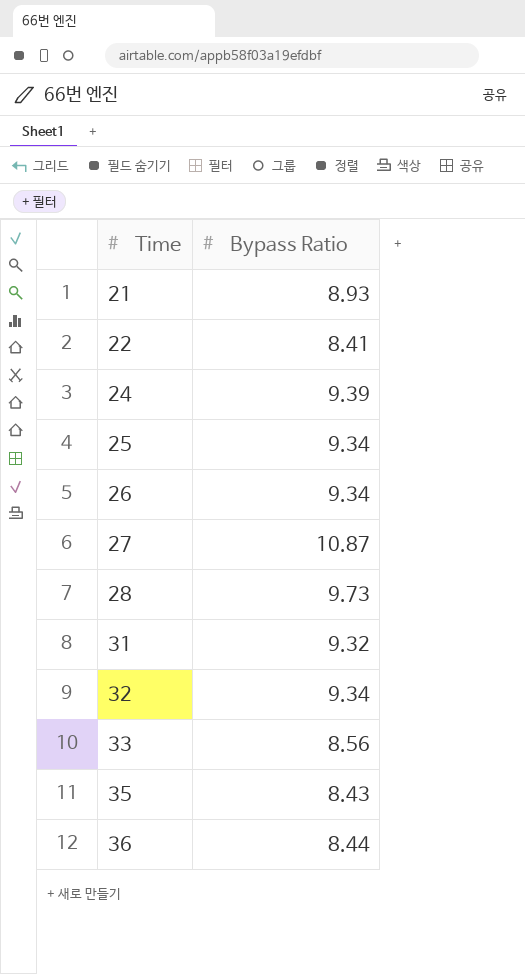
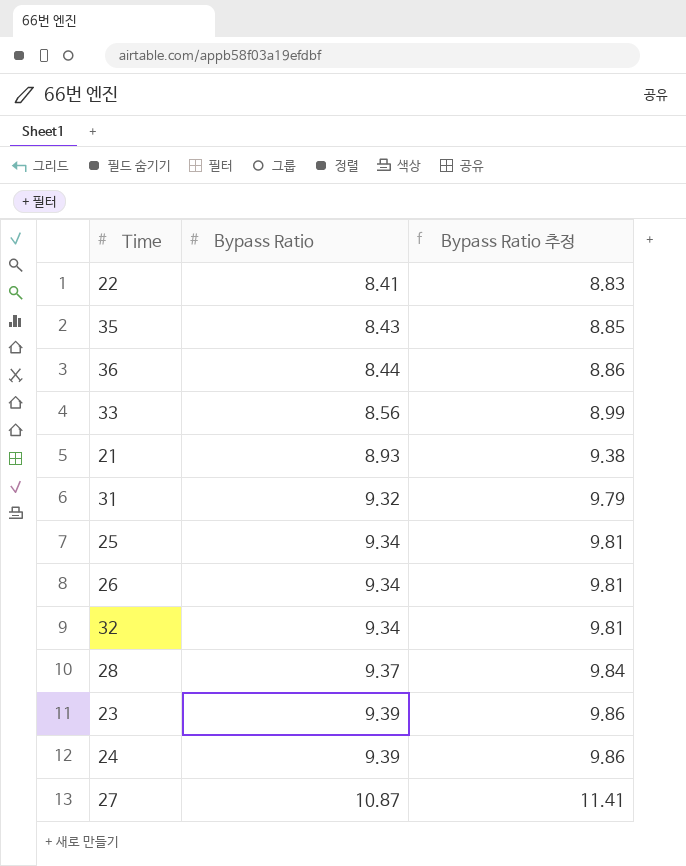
row order: Time ascending -> Bypass Ratio ascending
column Bypass Ratio 추정 | formula: none -> [Bypass Ratio] * 1.05
28 | Bypass Ratio: 9.73 -> 9.37
row 23: none -> 9.39 | 9.86

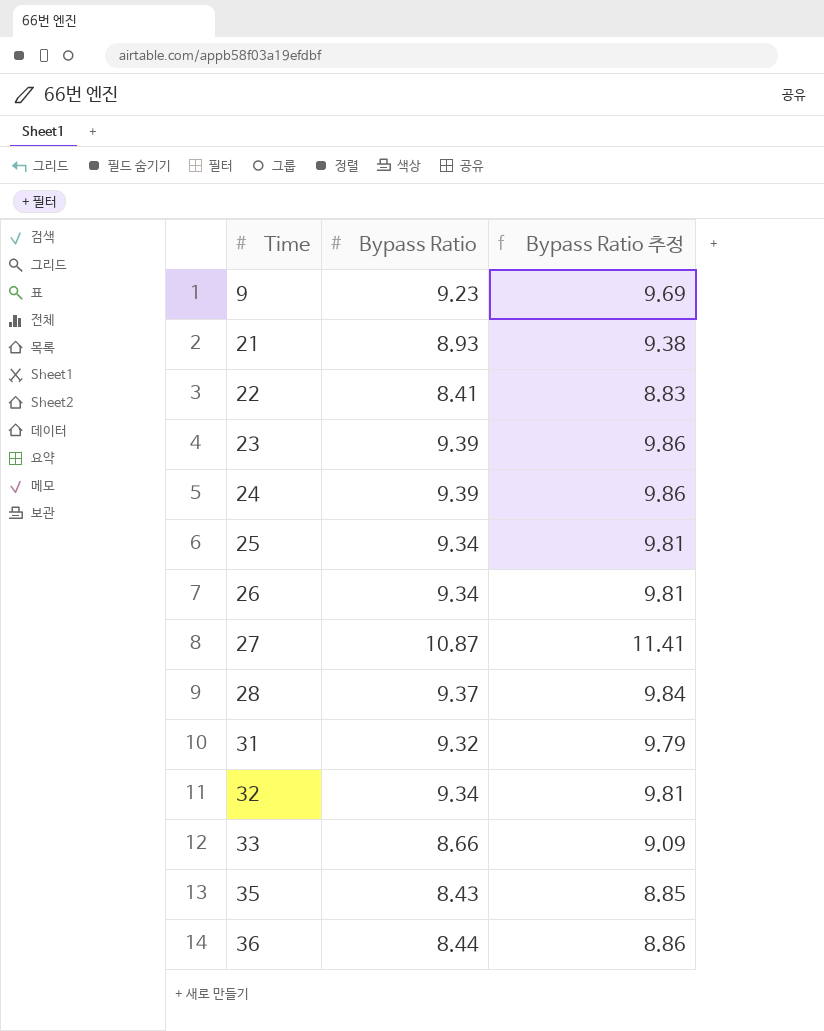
row order: Bypass Ratio ascending -> Time ascending
row 9: none -> 9.23 | 9.69
33 | Bypass Ratio: 8.56 -> 8.66
33 | Bypass Ratio 추정: 8.99 -> 9.09

